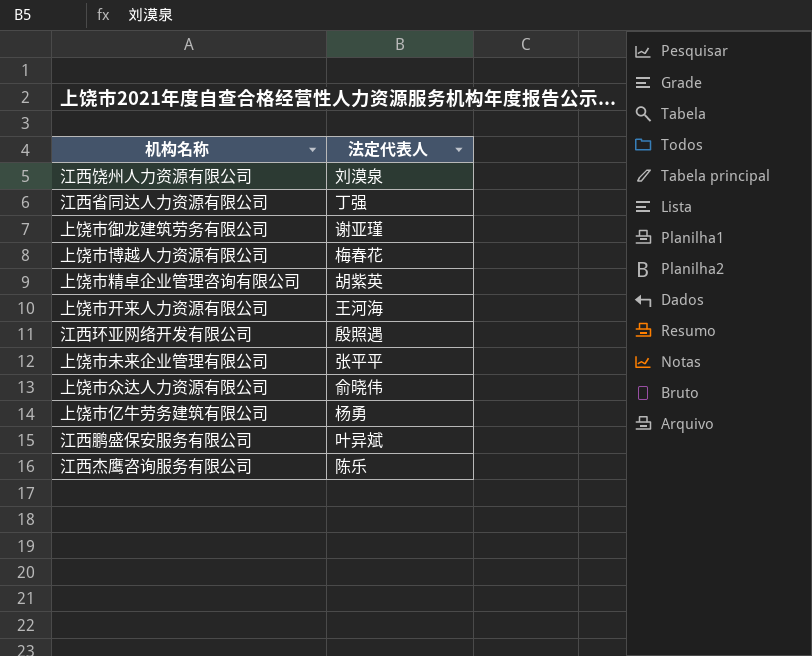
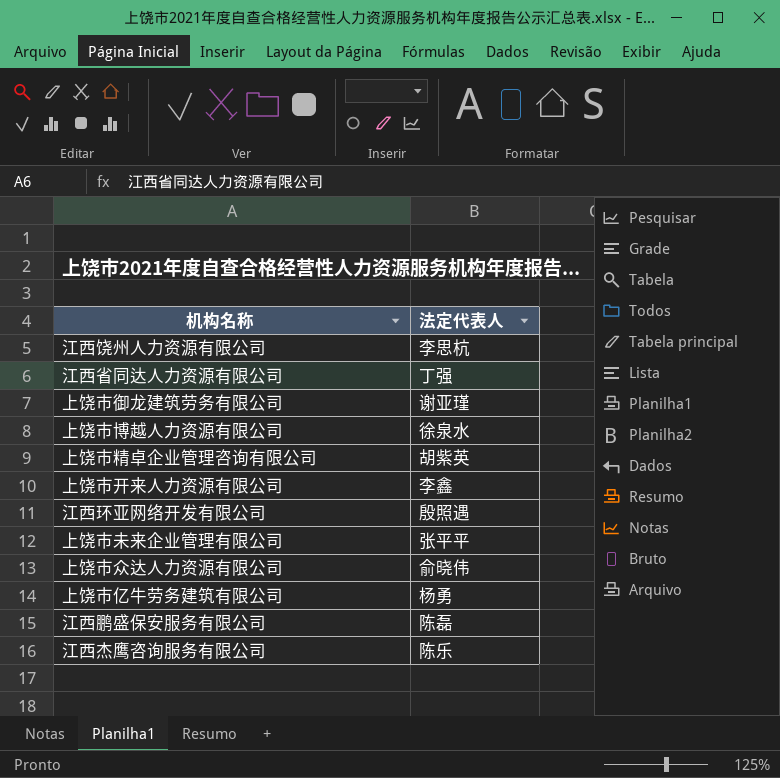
江西饶州人力资源有限公司 | 法定代表人: 刘漠泉 -> 李思杭
上饶市博越人力资源有限公司 | 法定代表人: 梅春花 -> 徐泉水
上饶市开来人力资源有限公司 | 法定代表人: 王河海 -> 李鑫
江西鹏盛保安服务有限公司 | 法定代表人: 叶异斌 -> 陈磊

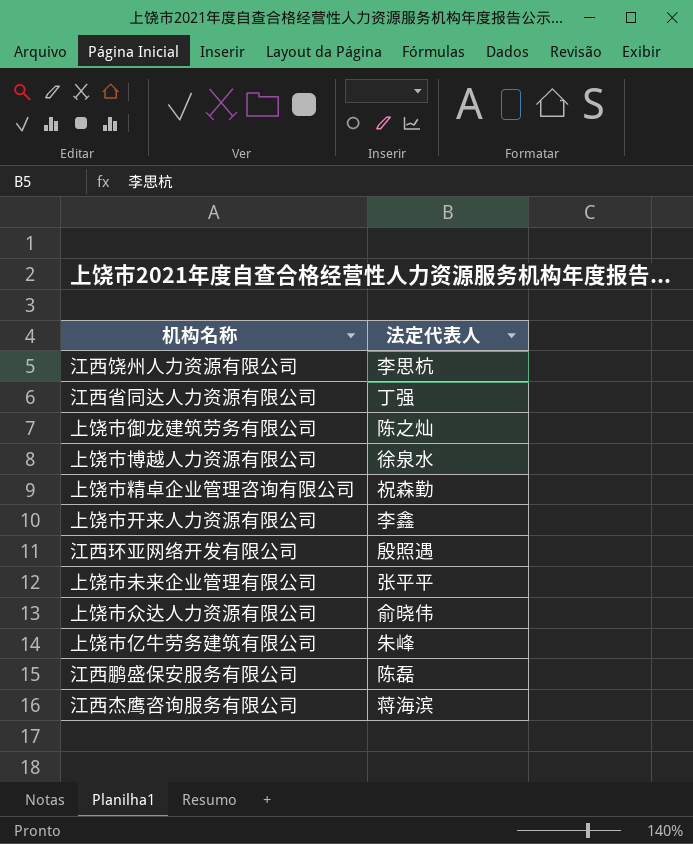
上饶市御龙建筑劳务有限公司 | 法定代表人: 谢亚瑾 -> 陈之灿
上饶市精卓企业管理咨询有限公司 | 法定代表人: 胡紫英 -> 祝森勤
上饶市亿牛劳务建筑有限公司 | 法定代表人: 杨勇 -> 朱峰
江西杰鹰咨询服务有限公司 | 法定代表人: 陈乐 -> 蒋海滨

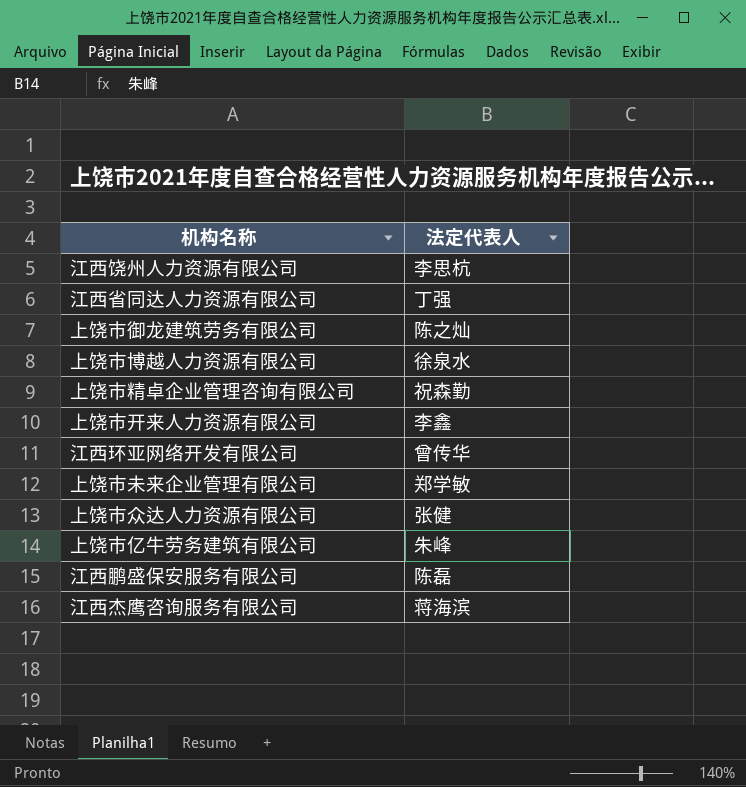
江西环亚网络开发有限公司 | 法定代表人: 殷照遇 -> 曾传华
上饶市未来企业管理有限公司 | 法定代表人: 张平平 -> 郑学敏
上饶市众达人力资源有限公司 | 法定代表人: 俞晓伟 -> 张健

